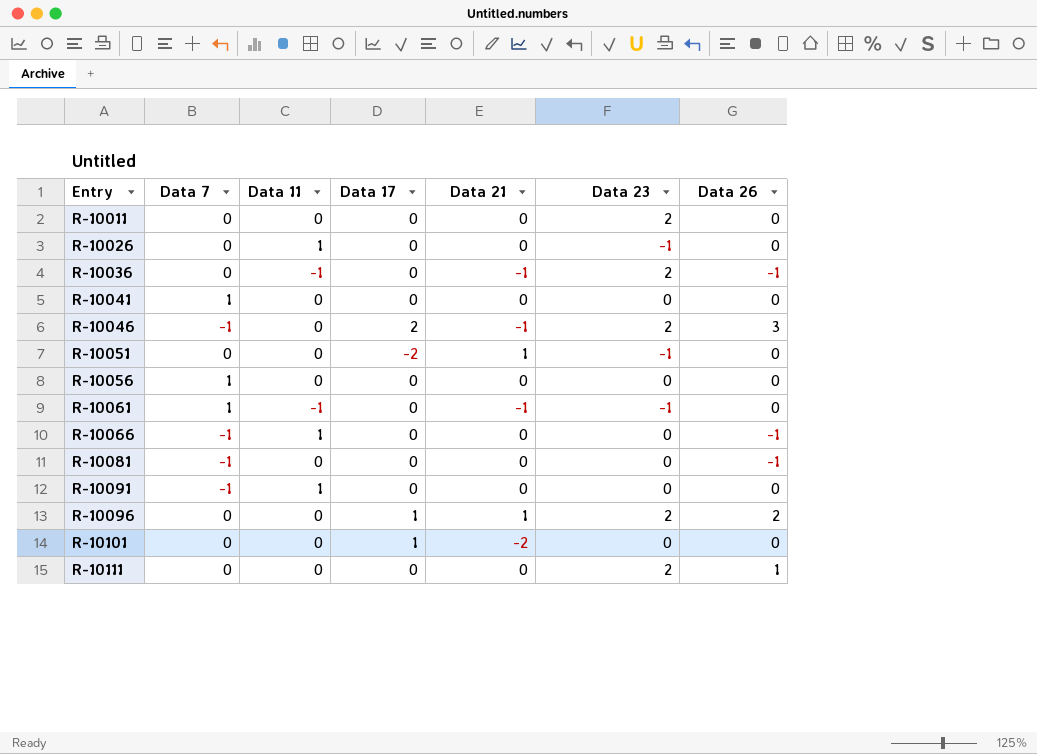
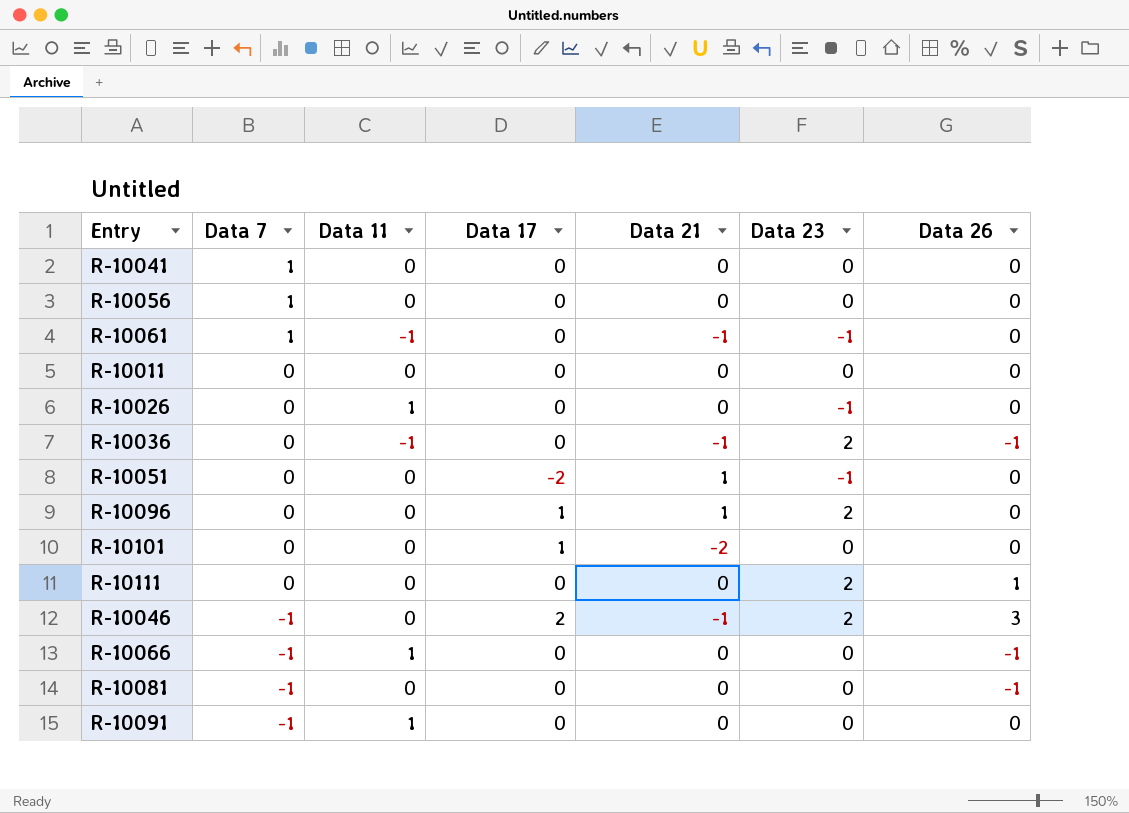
row order: Entry ascending -> Data 7 descending
R-10011 | Data 23: 2 -> 0
R-10096 | Data 26: 2 -> 0

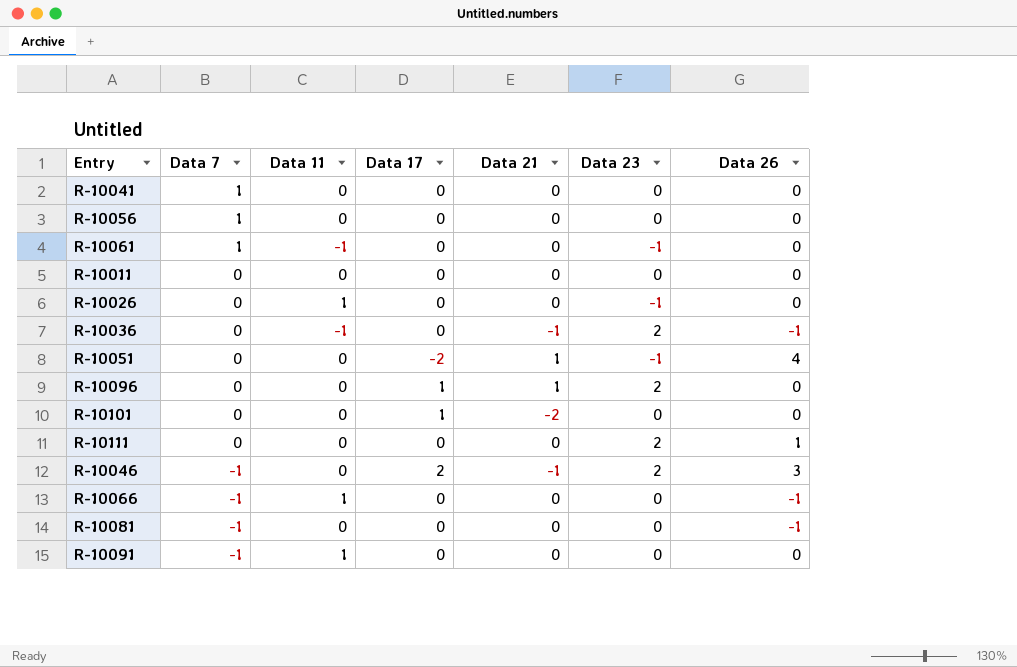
R-10061 | Data 21: -1 -> 0
R-10051 | Data 26: 0 -> 4

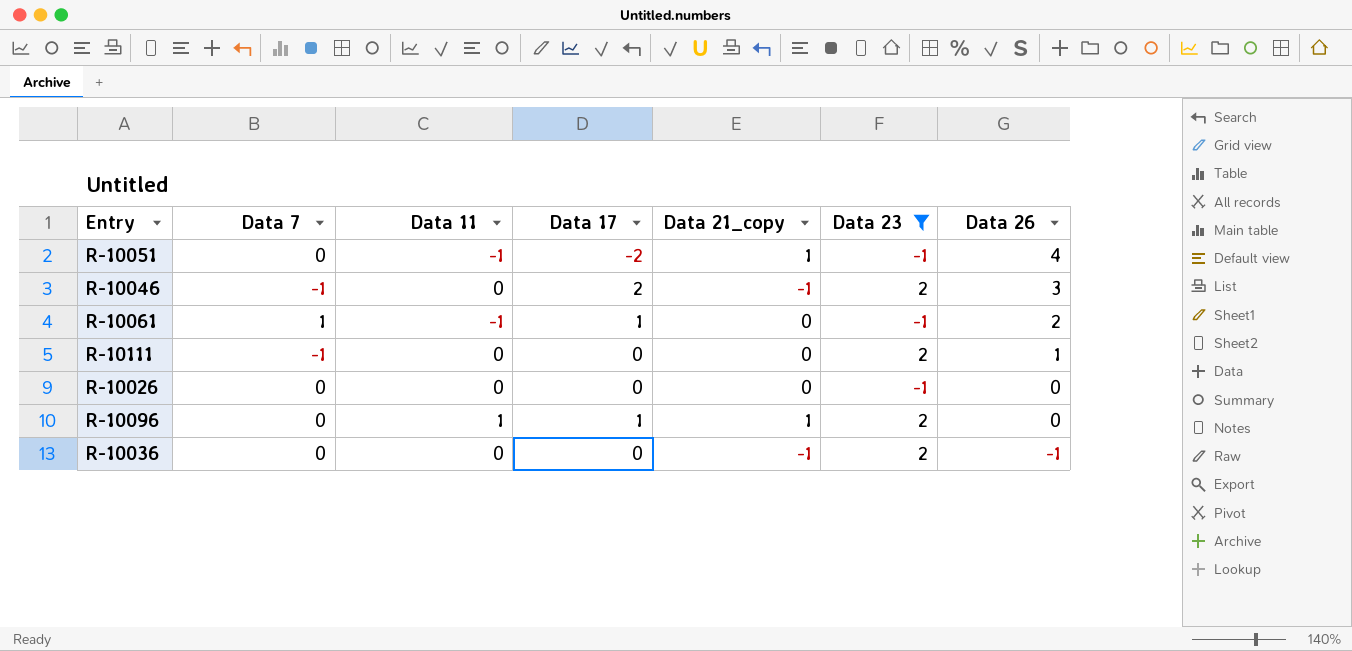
filter: none -> Data 23 != 0
row order: Data 7 descending -> Data 26 descending
column name: Data 21 -> Data 21_copy
R-10051 | Data 11: 0 -> -1
R-10061 | Data 17: 0 -> 1
R-10061 | Data 26: 0 -> 2
R-10111 | Data 7: 0 -> -1
R-10026 | Data 11: 1 -> 0
R-10096 | Data 11: 0 -> 1
R-10036 | Data 11: -1 -> 0

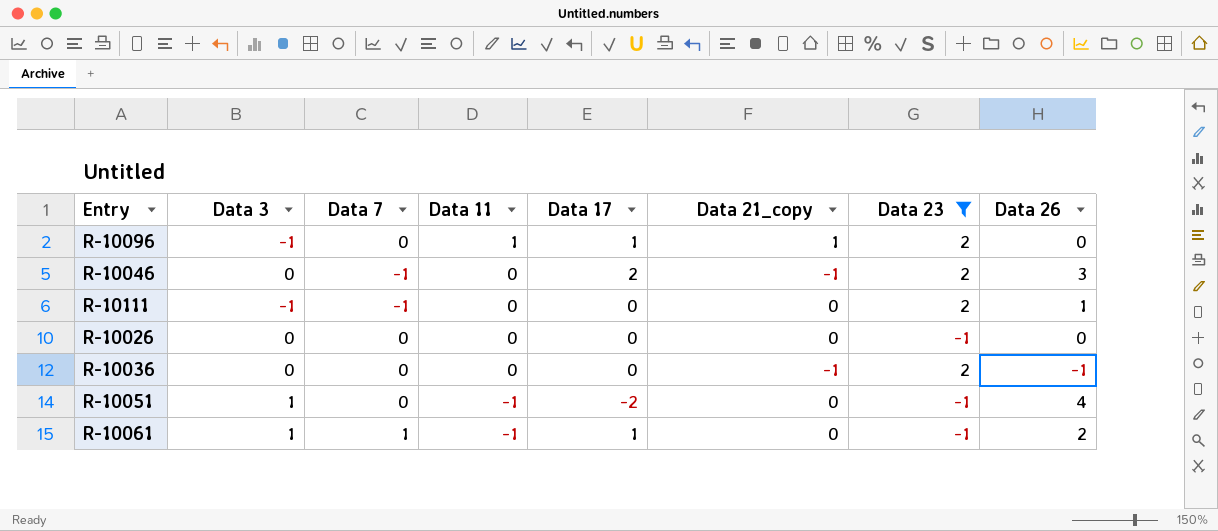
row order: Data 26 descending -> Data 11 descending
column Data 3 | position: none -> 2
R-10051 | Data 21_copy: 1 -> 0

